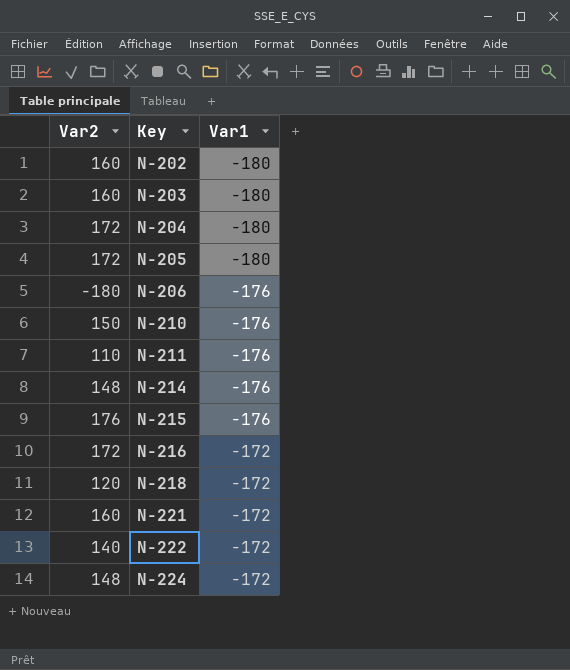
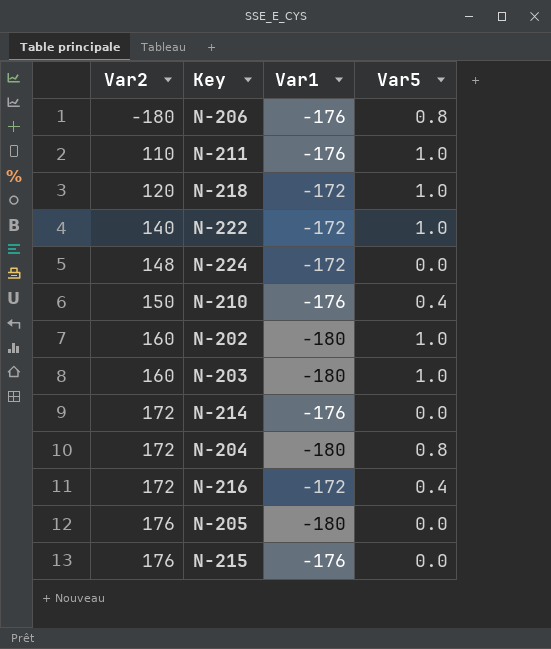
row order: Key ascending -> Var2 ascending
column Var5 | position: none -> 4
row N-221: 160 | -172 -> none
N-214 | Var2: 148 -> 172
N-205 | Var2: 172 -> 176

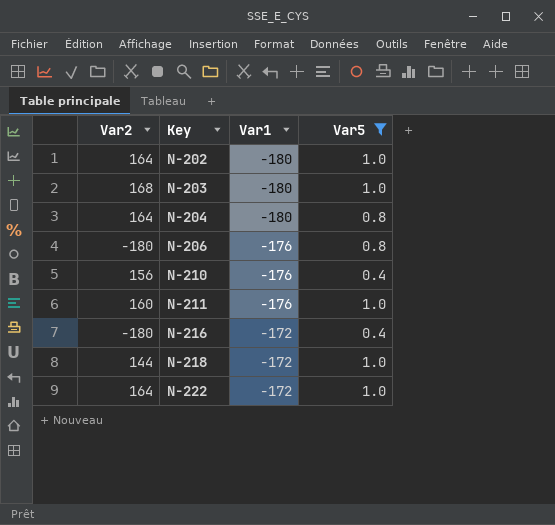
filter: none -> Var5 != 0.0
row order: Var2 ascending -> Key ascending
N-202 | Var2: 160 -> 164
N-203 | Var2: 160 -> 168
N-204 | Var2: 172 -> 164
N-210 | Var2: 150 -> 156
N-211 | Var2: 110 -> 160
N-216 | Var2: 172 -> -180
N-218 | Var2: 120 -> 144
N-222 | Var2: 140 -> 164

